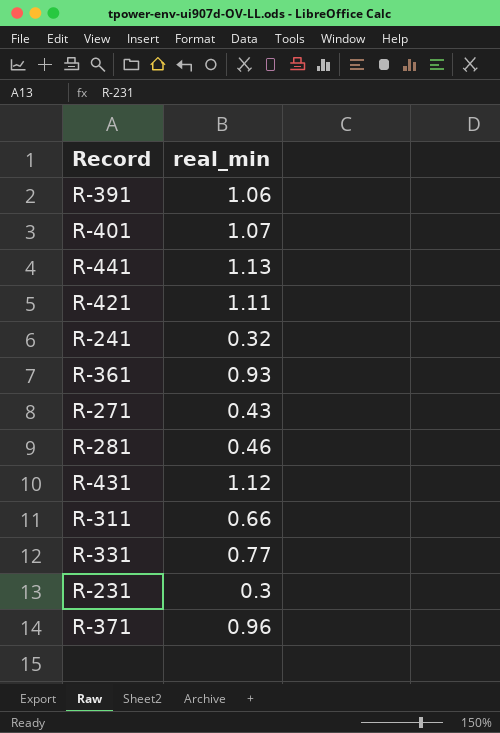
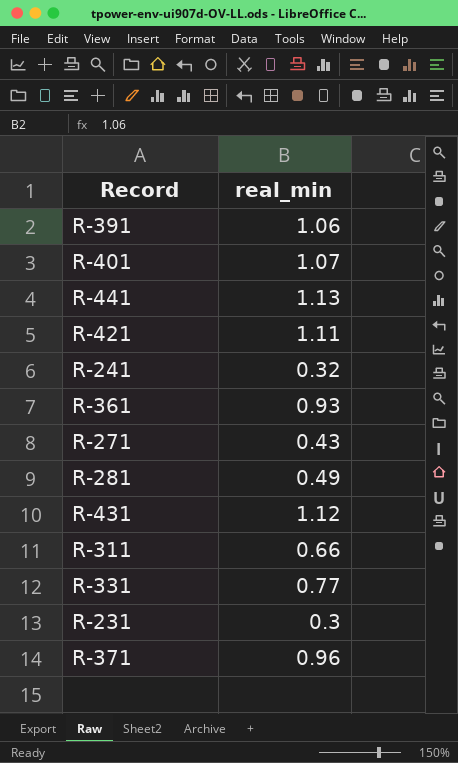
R-281 | real_min: 0.46 -> 0.49

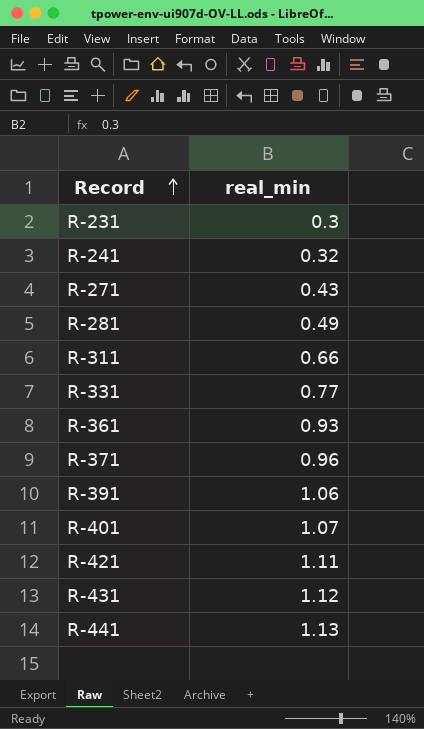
row order: none -> Record ascending

